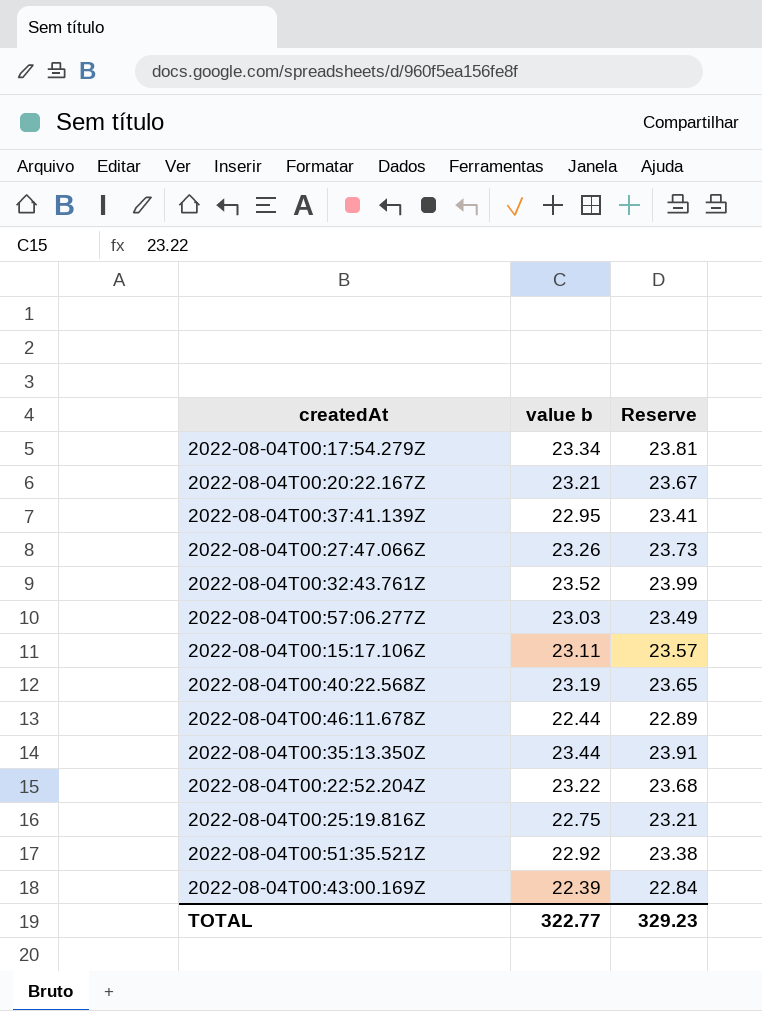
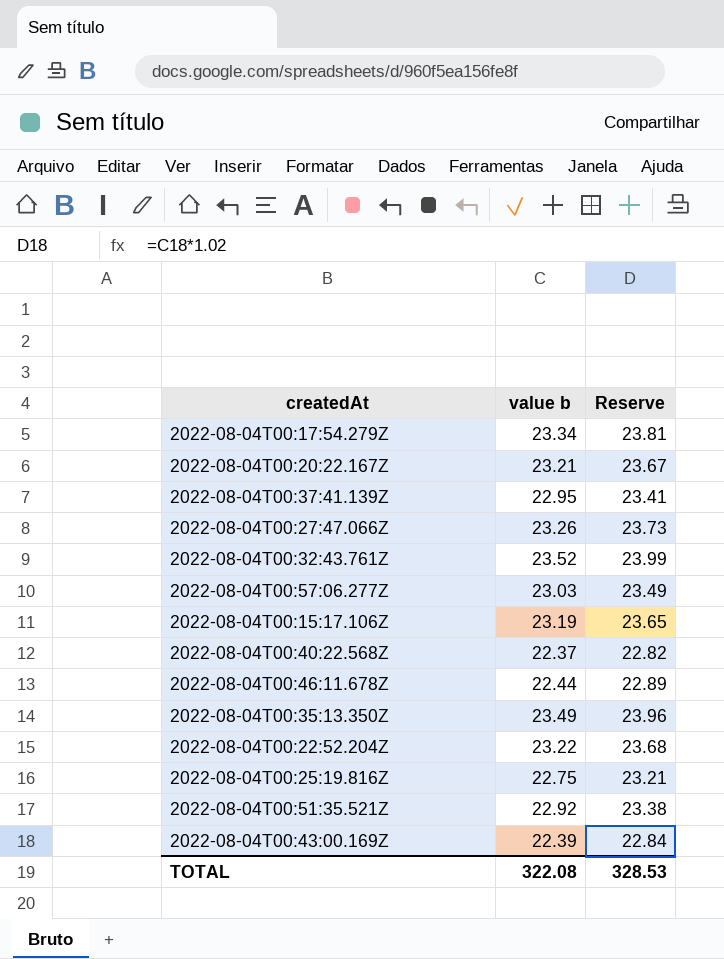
2022-08-04T00:15:17.106Z | value b: 23.11 -> 23.19
2022-08-04T00:15:17.106Z | Reserve: 23.57 -> 23.65
2022-08-04T00:40:22.568Z | value b: 23.19 -> 22.37
2022-08-04T00:40:22.568Z | Reserve: 23.65 -> 22.82
2022-08-04T00:35:13.350Z | value b: 23.44 -> 23.49
2022-08-04T00:35:13.350Z | Reserve: 23.91 -> 23.96
TOTAL | value b: 322.77 -> 322.08
TOTAL | Reserve: 329.23 -> 328.53

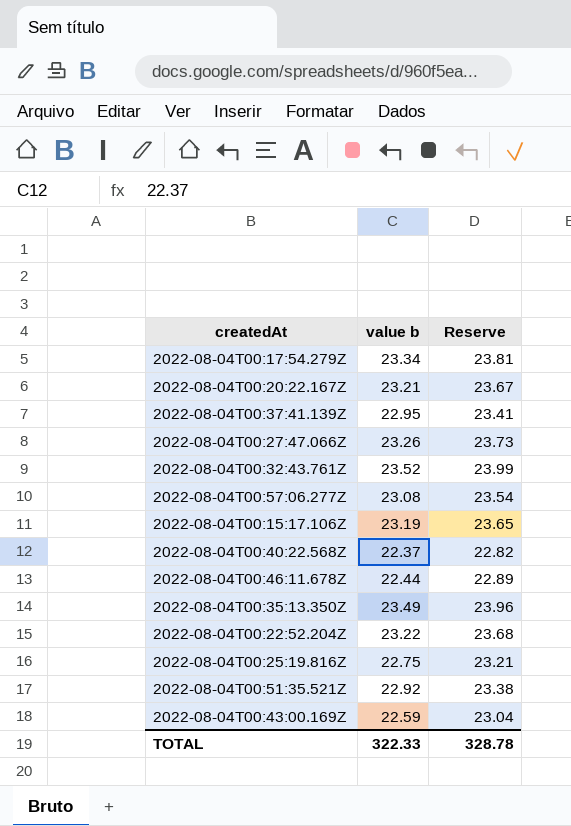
2022-08-04T00:57:06.277Z | value b: 23.03 -> 23.08
2022-08-04T00:57:06.277Z | Reserve: 23.49 -> 23.54
2022-08-04T00:43:00.169Z | value b: 22.39 -> 22.59
2022-08-04T00:43:00.169Z | Reserve: 22.84 -> 23.04
TOTAL | value b: 322.08 -> 322.33
TOTAL | Reserve: 328.53 -> 328.78

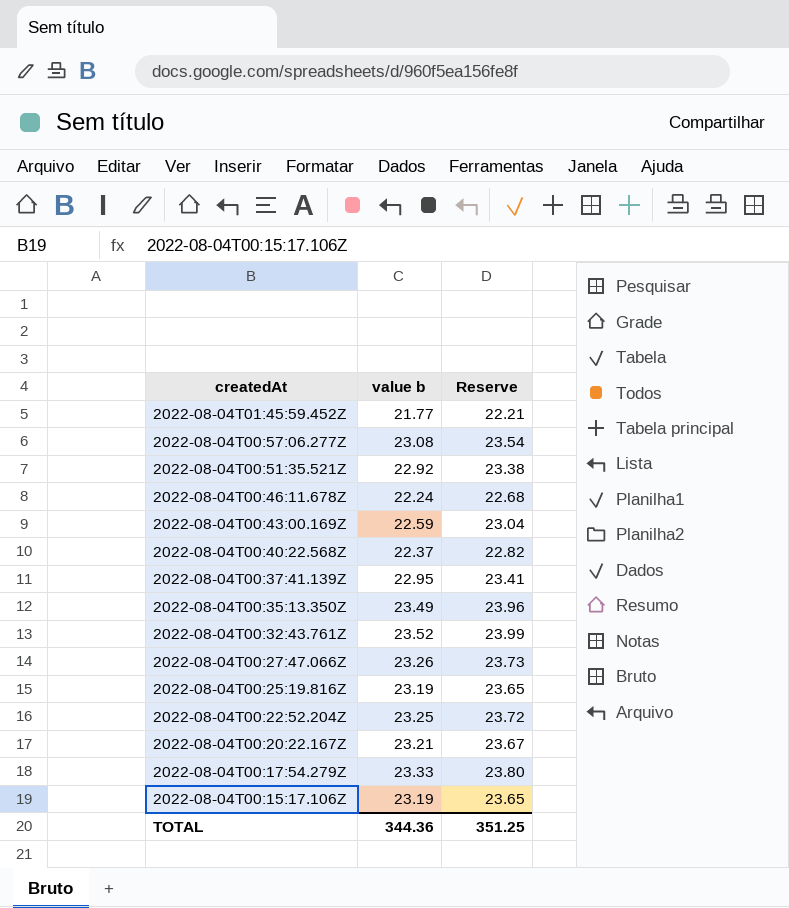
row order: none -> createdAt descending
row 2022-08-04T01:45:59.452Z: none -> 21.77 | 22.21
2022-08-04T00:46:11.678Z | value b: 22.44 -> 22.24
2022-08-04T00:46:11.678Z | Reserve: 22.89 -> 22.68
2022-08-04T00:25:19.816Z | value b: 22.75 -> 23.19
2022-08-04T00:25:19.816Z | Reserve: 23.21 -> 23.65
2022-08-04T00:22:52.204Z | value b: 23.22 -> 23.25
2022-08-04T00:22:52.204Z | Reserve: 23.68 -> 23.72
2022-08-04T00:17:54.279Z | value b: 23.34 -> 23.33
2022-08-04T00:17:54.279Z | Reserve: 23.81 -> 23.80
TOTAL | value b: 322.33 -> 344.36
TOTAL | Reserve: 328.78 -> 351.25

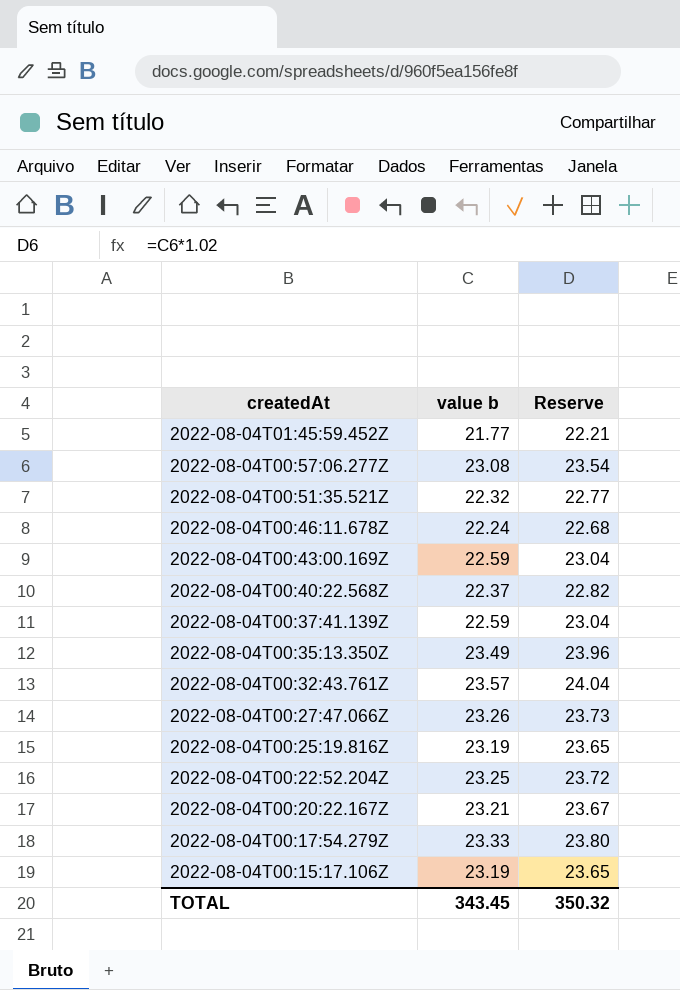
2022-08-04T00:51:35.521Z | value b: 22.92 -> 22.32
2022-08-04T00:51:35.521Z | Reserve: 23.38 -> 22.77
2022-08-04T00:37:41.139Z | value b: 22.95 -> 22.59
2022-08-04T00:37:41.139Z | Reserve: 23.41 -> 23.04
2022-08-04T00:32:43.761Z | value b: 23.52 -> 23.57
2022-08-04T00:32:43.761Z | Reserve: 23.99 -> 24.04
TOTAL | value b: 344.36 -> 343.45
TOTAL | Reserve: 351.25 -> 350.32

